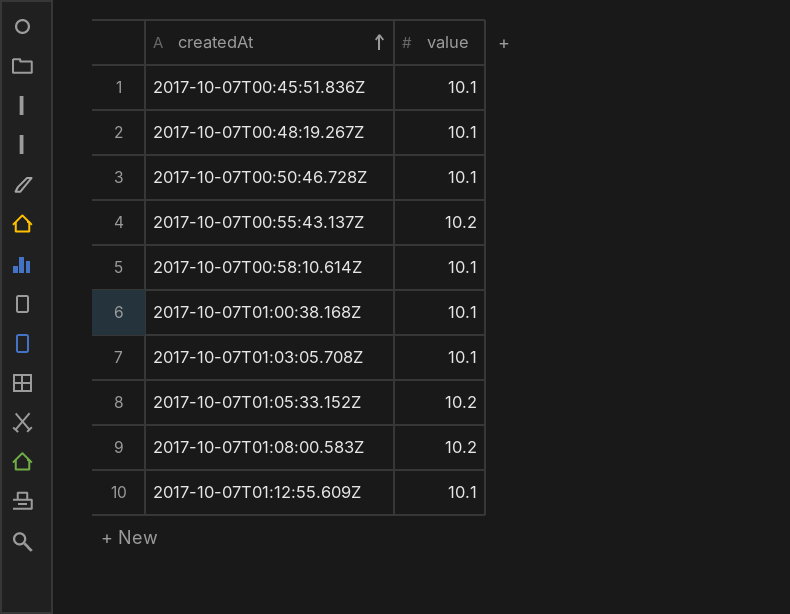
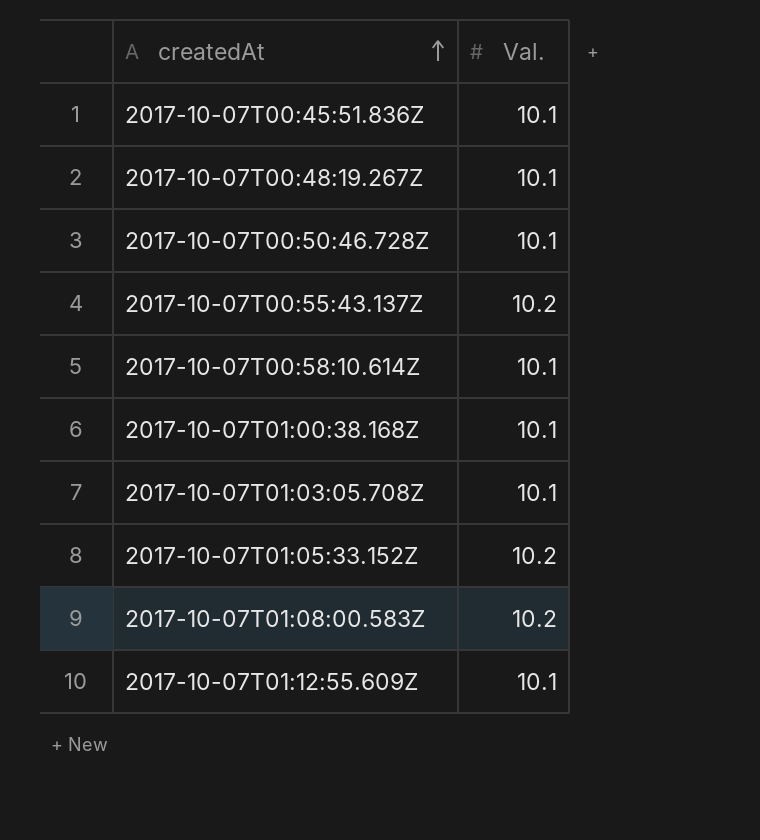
column name: value -> Val.

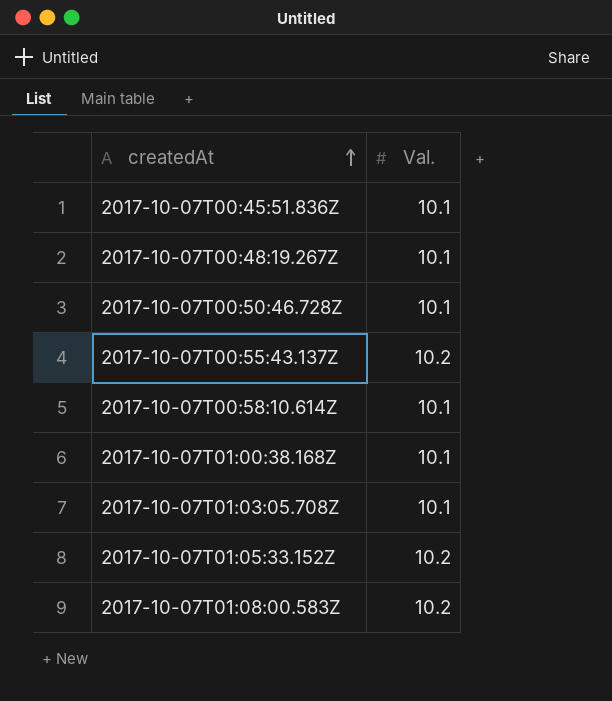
row 2017-10-07T01:12:55.609Z: 10.1 -> none

